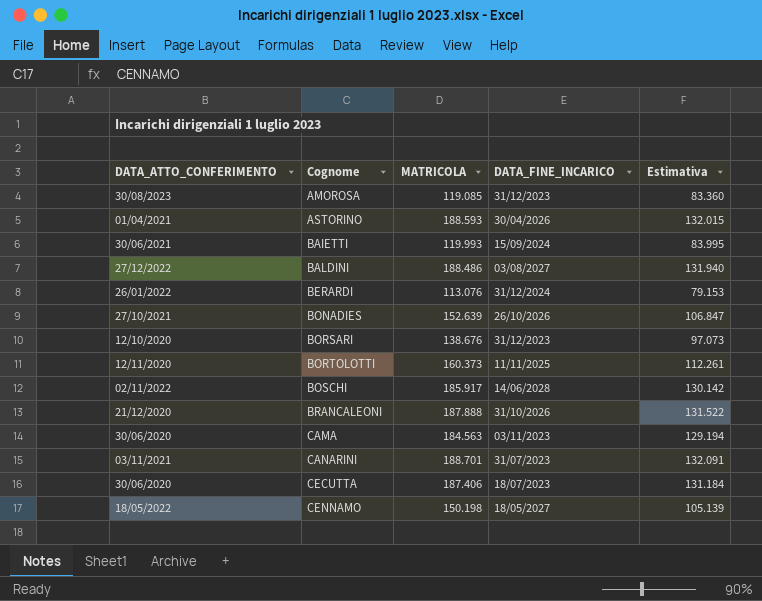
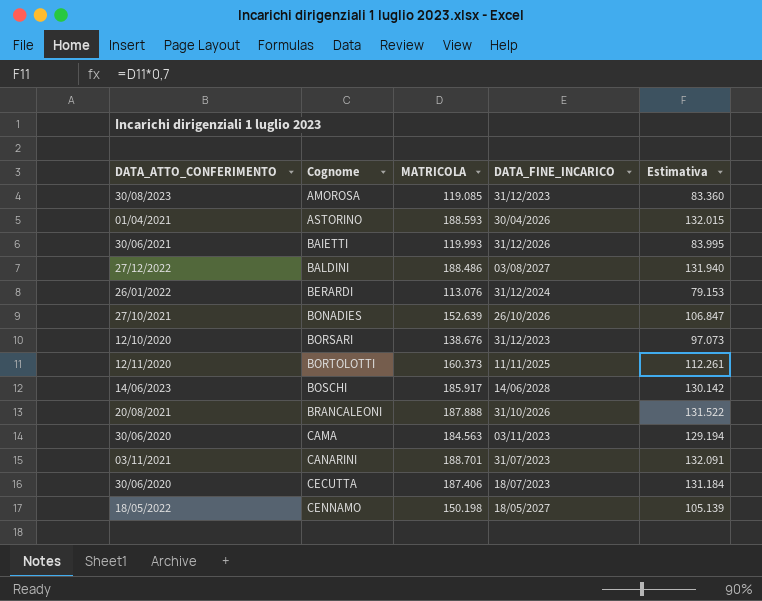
BAIETTI | DATA_FINE_INCARICO: 15/09/2024 -> 31/12/2026
BOSCHI | DATA_ATTO_CONFERIMENTO: 02/11/2022 -> 14/06/2023
BRANCALEONI | DATA_ATTO_CONFERIMENTO: 21/12/2020 -> 20/08/2021

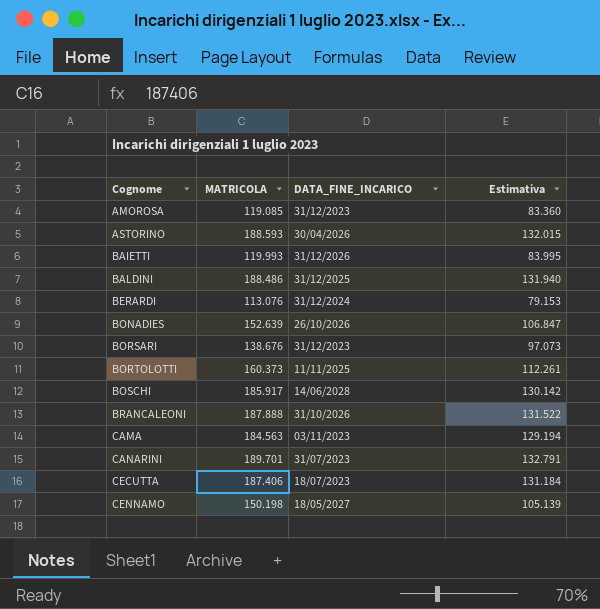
column DATA_ATTO_CONFERIMENTO | position: 1 -> none
BALDINI | DATA_FINE_INCARICO: 03/08/2027 -> 31/12/2025
CANARINI | MATRICOLA: 188.701 -> 189.701
CANARINI | Estimativa: 132.091 -> 132.791

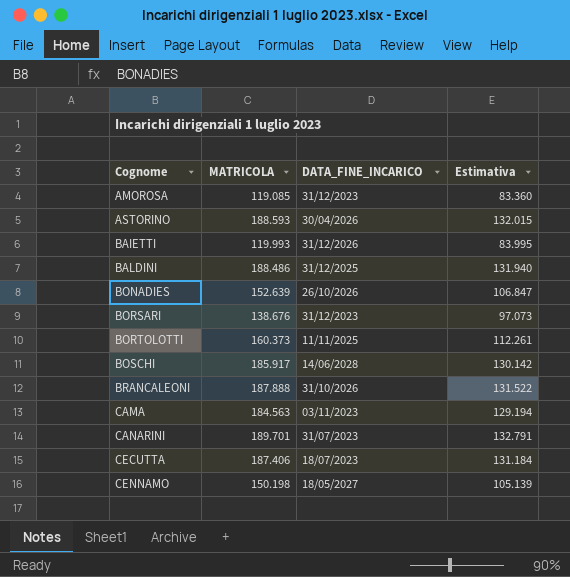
row BERARDI: 113.076 | 31/12/2024 | 79.153 -> none

